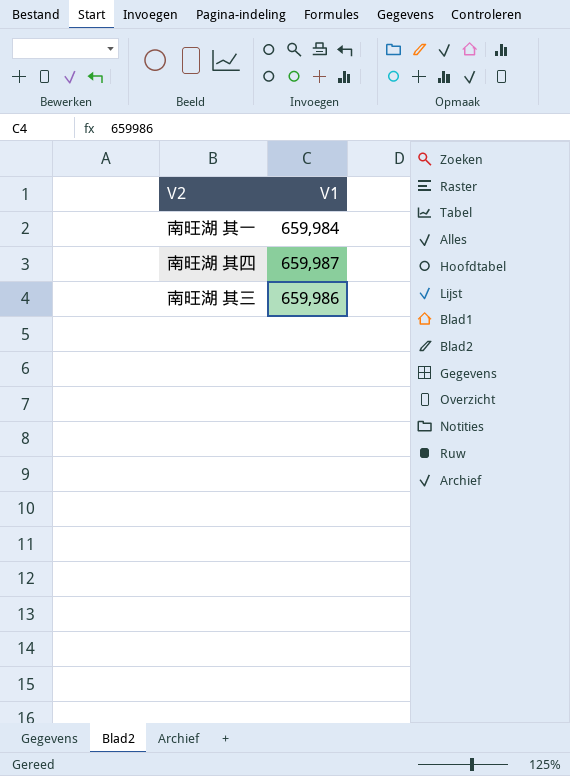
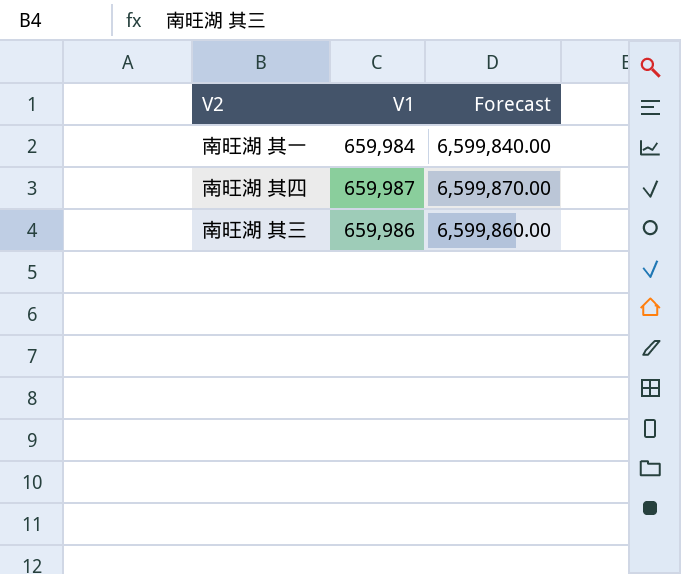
column Forecast | formula: none -> [V1] * 10

